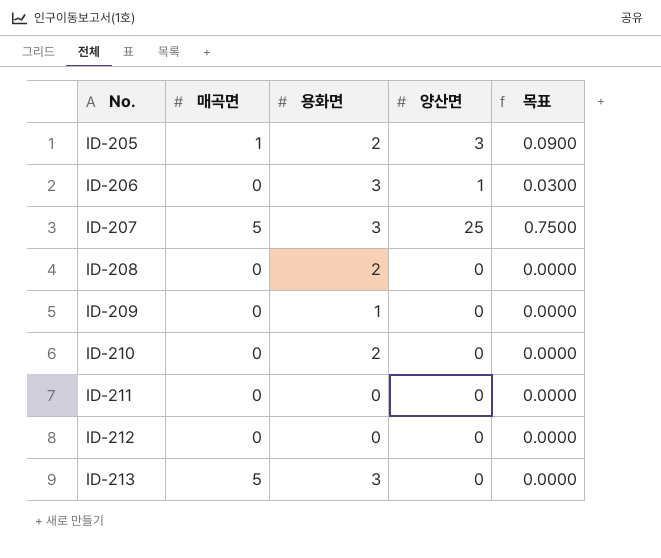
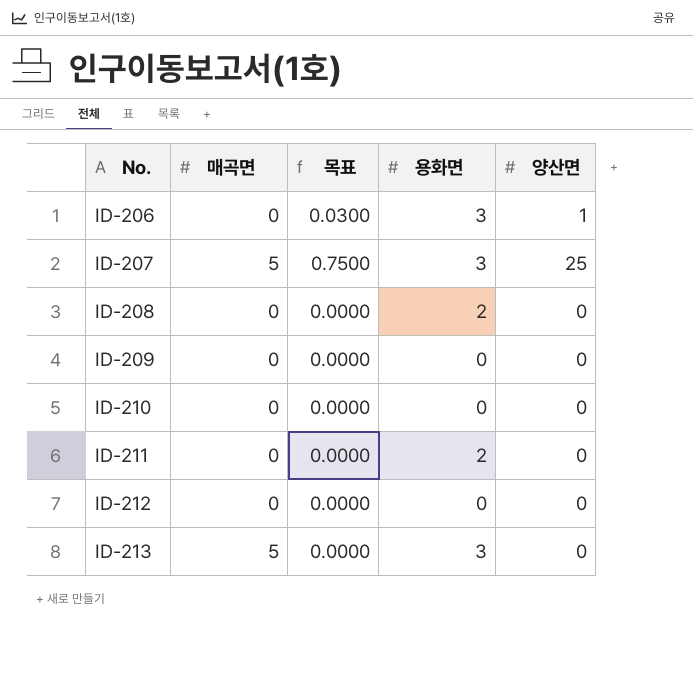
column 목표 | position: 5 -> 3
row ID-205: 1 | 2 | 3 | 0.0900 -> none
ID-209 | 용화면: 1 -> 0
ID-210 | 용화면: 2 -> 0
ID-211 | 용화면: 0 -> 2

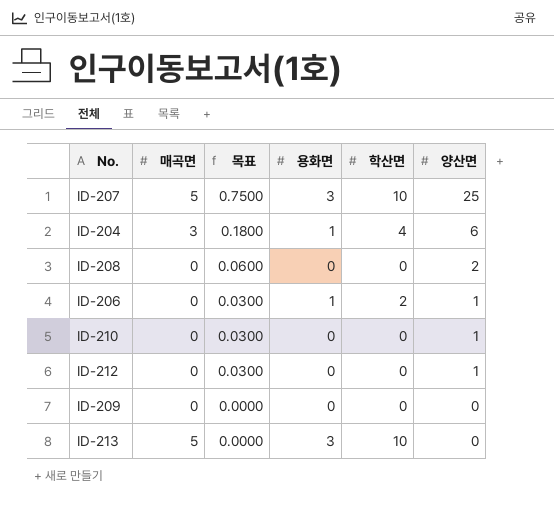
row order: No. ascending -> 목표 descending
column 학산면 | position: none -> 5
row ID-211: 0 | 0.0000 | 2 | 0 -> none
row ID-204: none -> 3 | 0.1800 | 1 | 4 | 6
ID-208 | 목표: 0.0000 -> 0.0600
ID-208 | 용화면: 2 -> 0
ID-208 | 양산면: 0 -> 2
ID-206 | 용화면: 3 -> 1
ID-210 | 목표: 0.0000 -> 0.0300
ID-210 | 양산면: 0 -> 1
ID-212 | 목표: 0.0000 -> 0.0300
ID-212 | 양산면: 0 -> 1

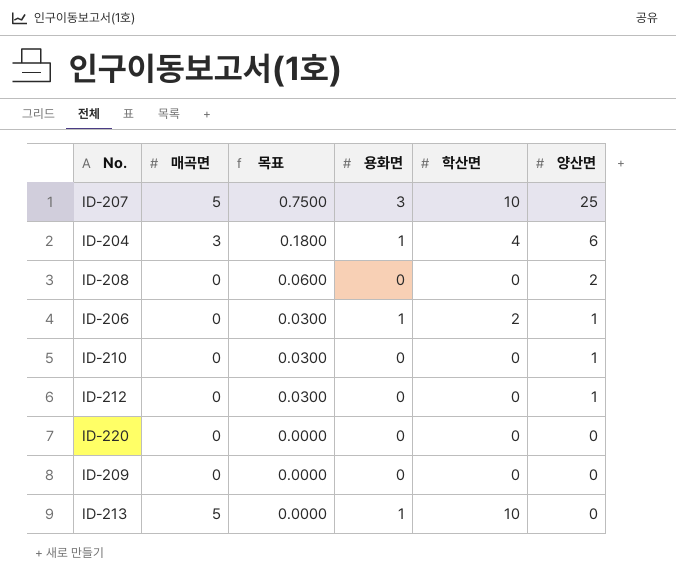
row ID-220: none -> 0 | 0.0000 | 0 | 0 | 0
ID-213 | 용화면: 3 -> 1

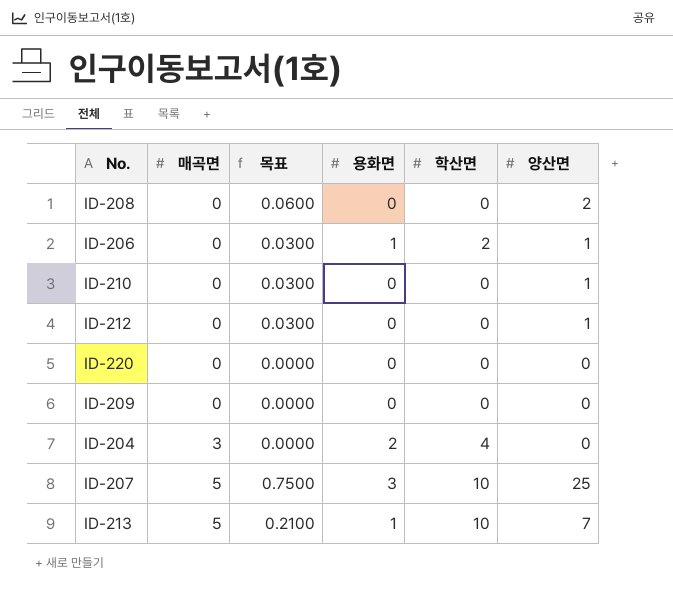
row order: 목표 descending -> 매곡면 ascending
ID-204 | 목표: 0.1800 -> 0.0000
ID-204 | 용화면: 1 -> 2
ID-204 | 양산면: 6 -> 0
ID-213 | 목표: 0.0000 -> 0.2100
ID-213 | 양산면: 0 -> 7

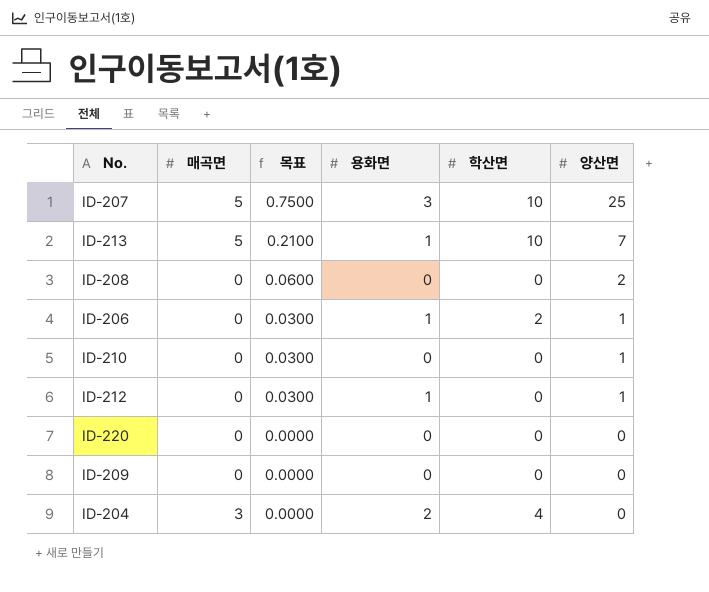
row order: 매곡면 ascending -> 목표 descending
ID-212 | 용화면: 0 -> 1

